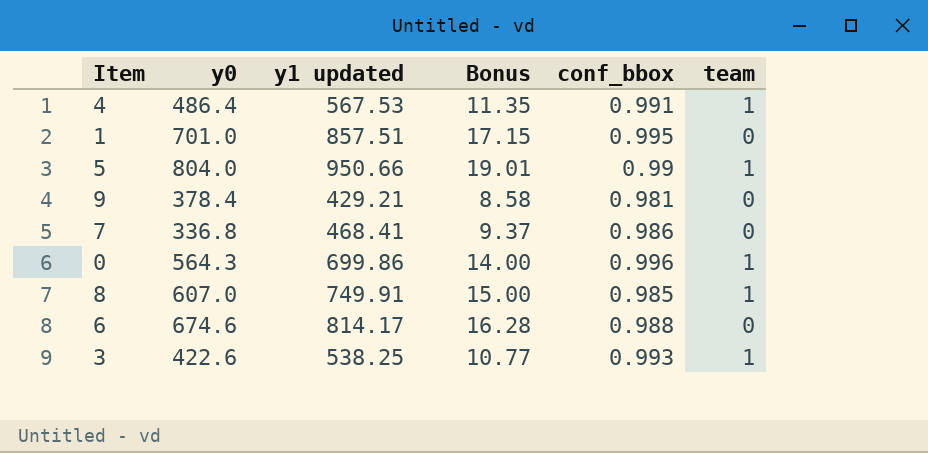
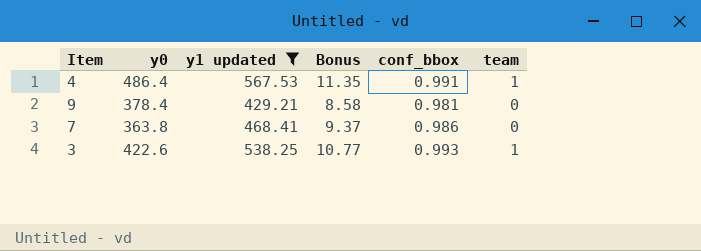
filter: none -> y1 updated <= 567.53
7 | y0: 336.8 -> 363.8

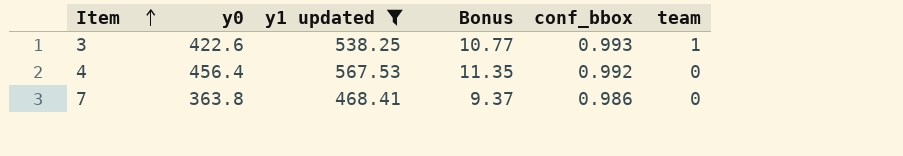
row order: none -> Item ascending
row 9: 378.4 | 429.21 | 8.58 | 0.981 | 0 -> none
4 | y0: 486.4 -> 456.4
4 | conf_bbox: 0.991 -> 0.992
4 | team: 1 -> 0

